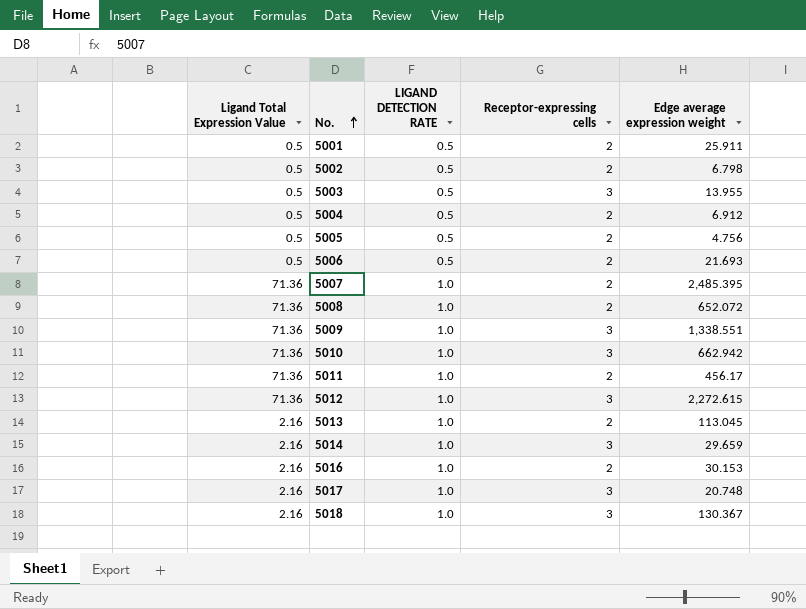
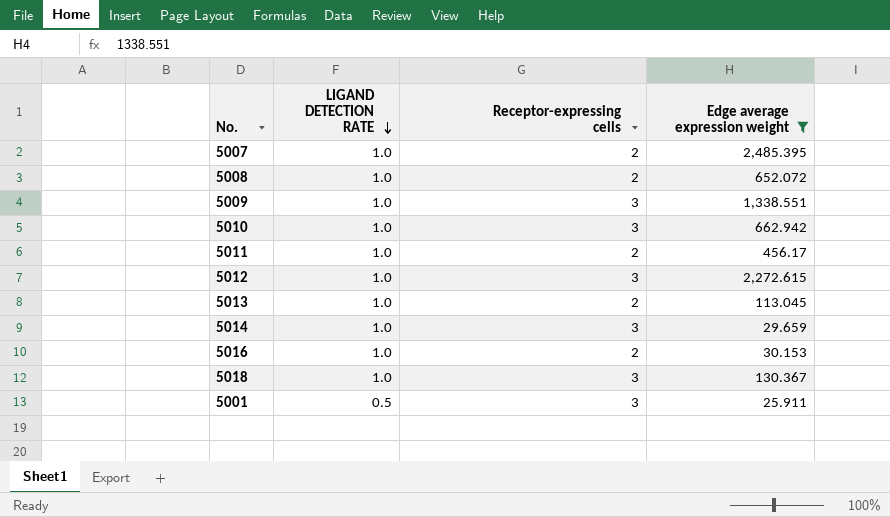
filter: none -> Edge average expression weight >= 25.911
row order: No. ascending -> LIGAND DETECTION RATE descending
column Ligand Total Expression Value | position: 1 -> none
5001 | Receptor-expressing cells: 2 -> 3

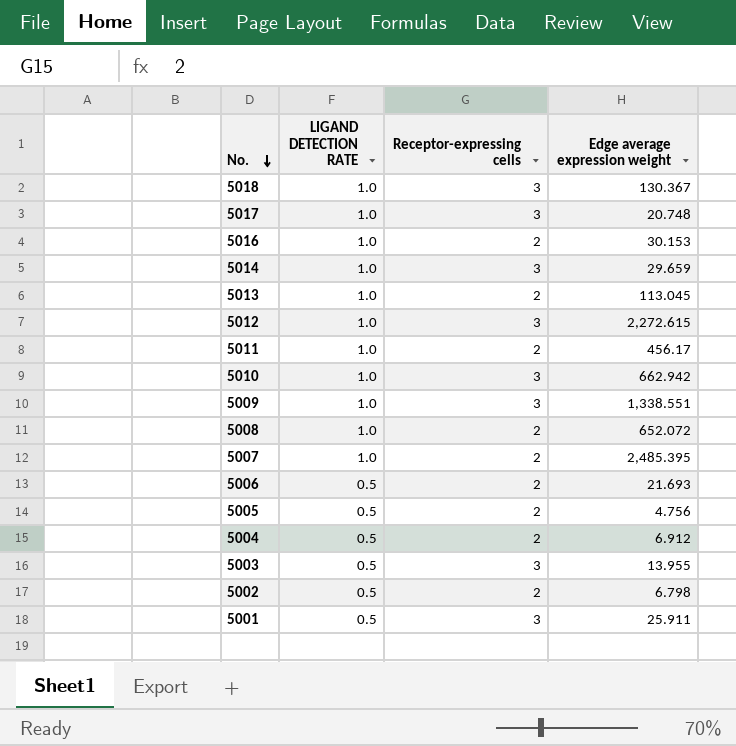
filter: Edge average expression weight >= 25.911 -> none
row order: LIGAND DETECTION RATE descending -> No. descending

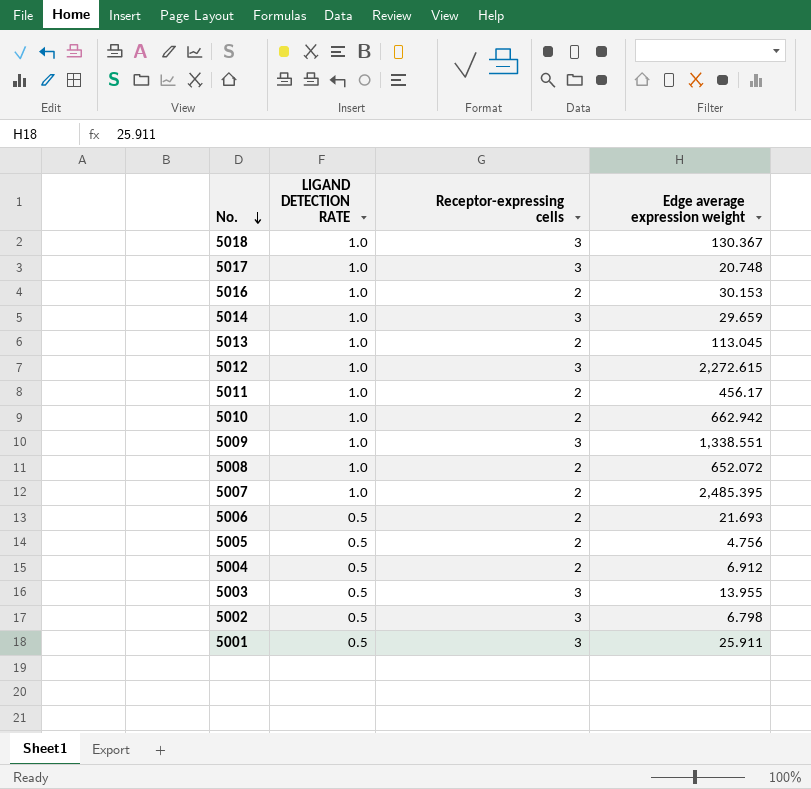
5010 | Receptor-expressing cells: 3 -> 2
5002 | Receptor-expressing cells: 2 -> 3

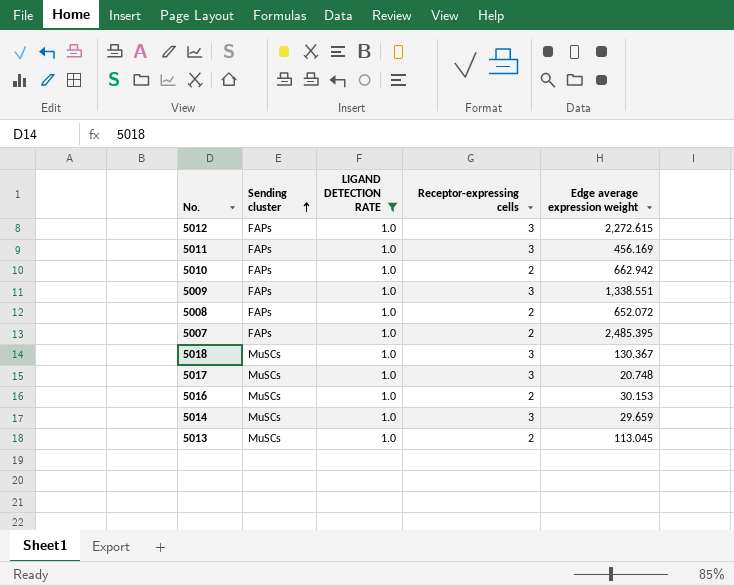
filter: none -> LIGAND DETECTION RATE = 1.0
row order: No. descending -> Sending cluster ascending
column Sending cluster | position: none -> 2
5011 | Receptor-expressing cells: 2 -> 3
5011 | Edge average expression weight: 456.17 -> 456.169

